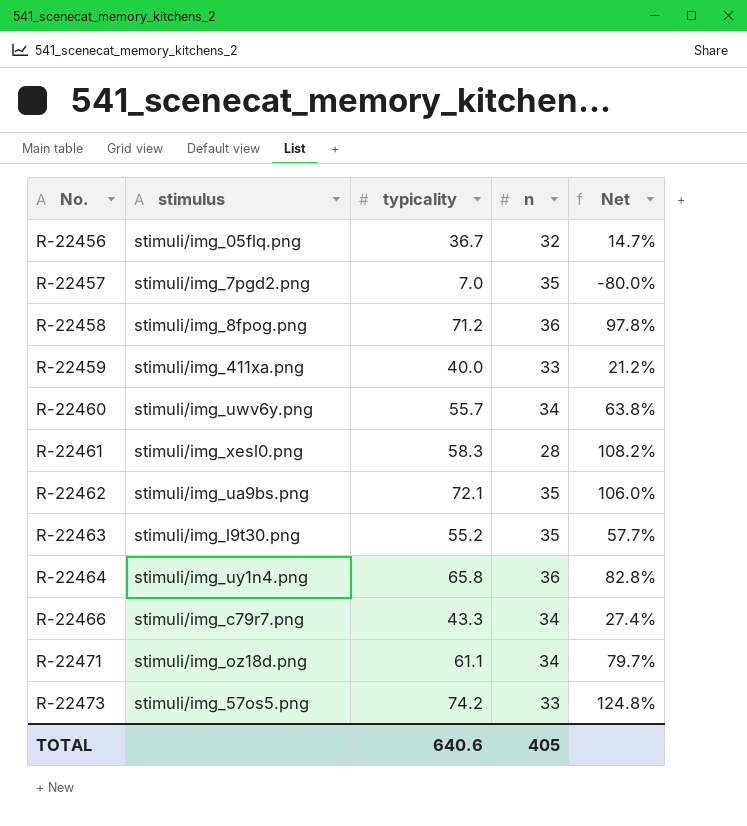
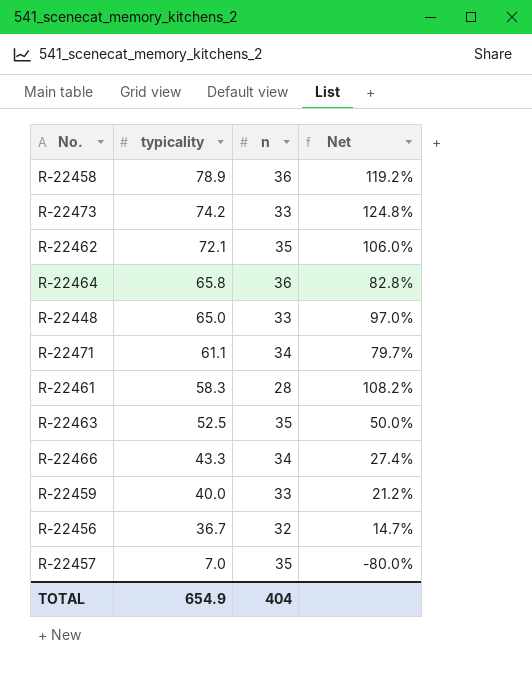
row order: No. ascending -> typicality descending
column stimulus | position: 2 -> none
row R-22460: stimuli/img_uwv6y.png | 55.7 | 34 | 63.8% -> none
R-22458 | typicality: 71.2 -> 78.9
R-22458 | Net: 97.8% -> 119.2%
row R-22448: none -> 65.0 | 33 | 97.0%
R-22463 | typicality: 55.2 -> 52.5
R-22463 | Net: 57.7% -> 50.0%
TOTAL | typicality: 640.6 -> 654.9
TOTAL | n: 405 -> 404

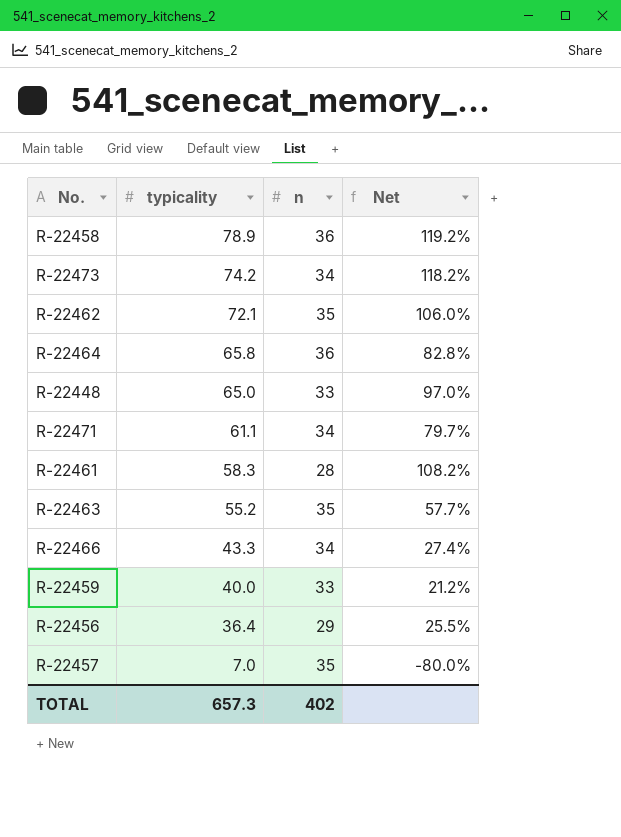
R-22473 | n: 33 -> 34
R-22473 | Net: 124.8% -> 118.2%
R-22463 | typicality: 52.5 -> 55.2
R-22463 | Net: 50.0% -> 57.7%
R-22456 | typicality: 36.7 -> 36.4
R-22456 | n: 32 -> 29
R-22456 | Net: 14.7% -> 25.5%
TOTAL | typicality: 654.9 -> 657.3
TOTAL | n: 404 -> 402

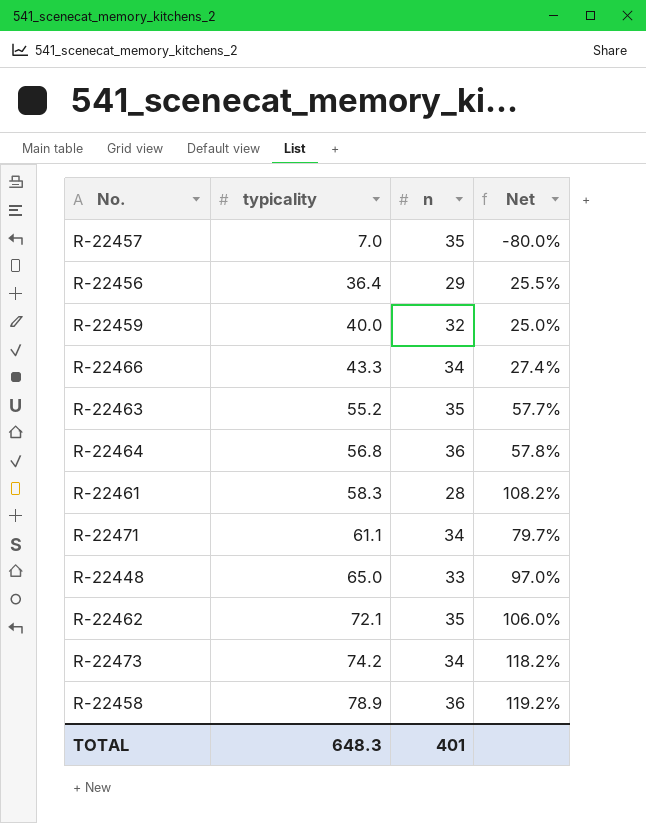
row order: typicality descending -> typicality ascending
R-22459 | n: 33 -> 32
R-22459 | Net: 21.2% -> 25.0%
R-22464 | typicality: 65.8 -> 56.8
R-22464 | Net: 82.8% -> 57.8%
TOTAL | typicality: 657.3 -> 648.3
TOTAL | n: 402 -> 401

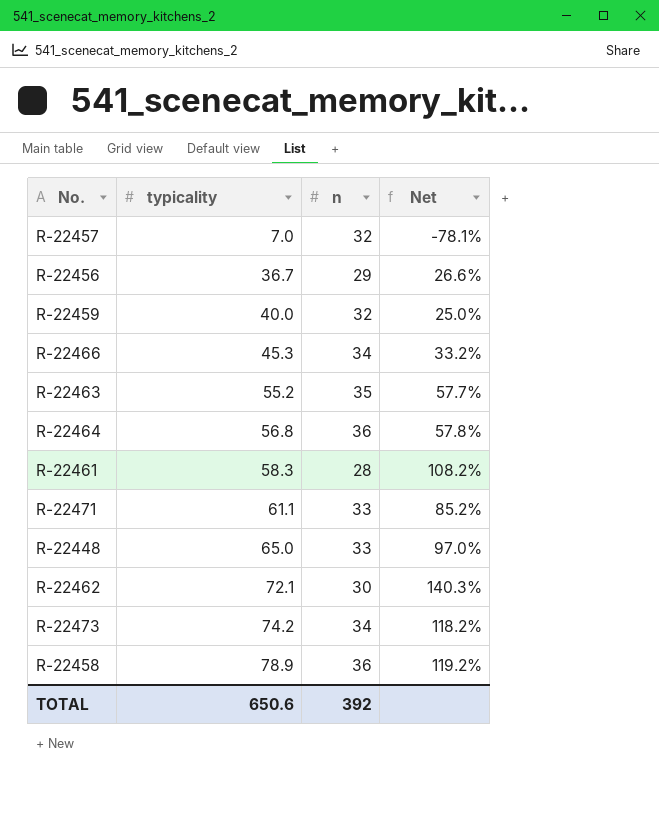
R-22457 | n: 35 -> 32
R-22457 | Net: -80.0% -> -78.1%
R-22456 | typicality: 36.4 -> 36.7
R-22456 | Net: 25.5% -> 26.6%
R-22466 | typicality: 43.3 -> 45.3
R-22466 | Net: 27.4% -> 33.2%
R-22471 | n: 34 -> 33
R-22471 | Net: 79.7% -> 85.2%
R-22462 | n: 35 -> 30
R-22462 | Net: 106.0% -> 140.3%
TOTAL | typicality: 648.3 -> 650.6
TOTAL | n: 401 -> 392

